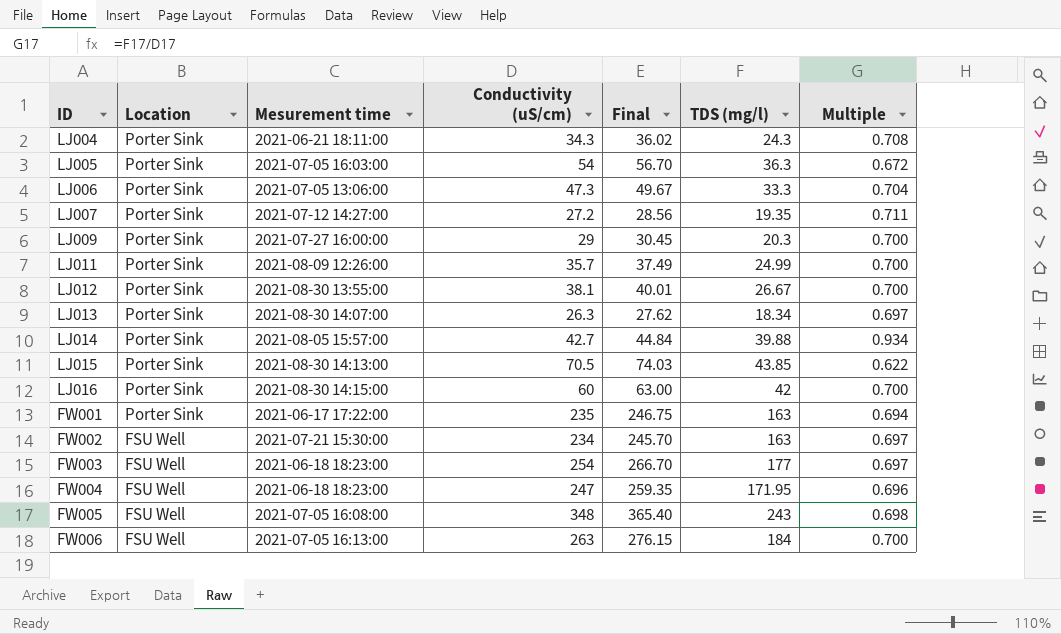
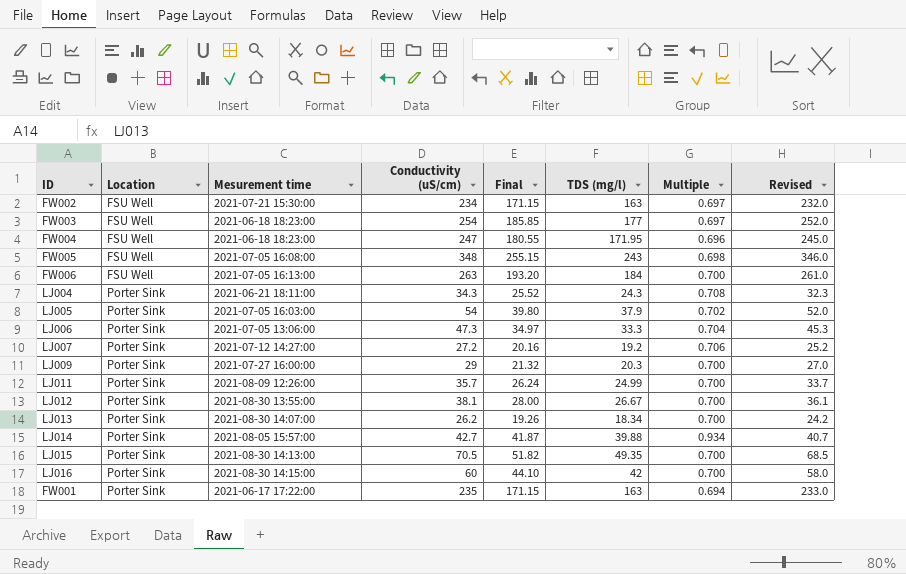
row order: Location descending -> Location ascending
column Final | formula: [Conductivity (uS/cm)] * 1.05 -> [TDS (mg/l)] * 1.05
column Revised | formula: none -> [Conductivity (uS/cm)] - 2
LJ005 | TDS (mg/l): 36.3 -> 37.9
LJ005 | Multiple: 0.672 -> 0.702
LJ007 | TDS (mg/l): 19.35 -> 19.2
LJ007 | Multiple: 0.711 -> 0.706
LJ013 | Conductivity (uS/cm): 26.3 -> 26.2
LJ013 | Multiple: 0.697 -> 0.700
LJ015 | TDS (mg/l): 43.85 -> 49.35
LJ015 | Multiple: 0.622 -> 0.700

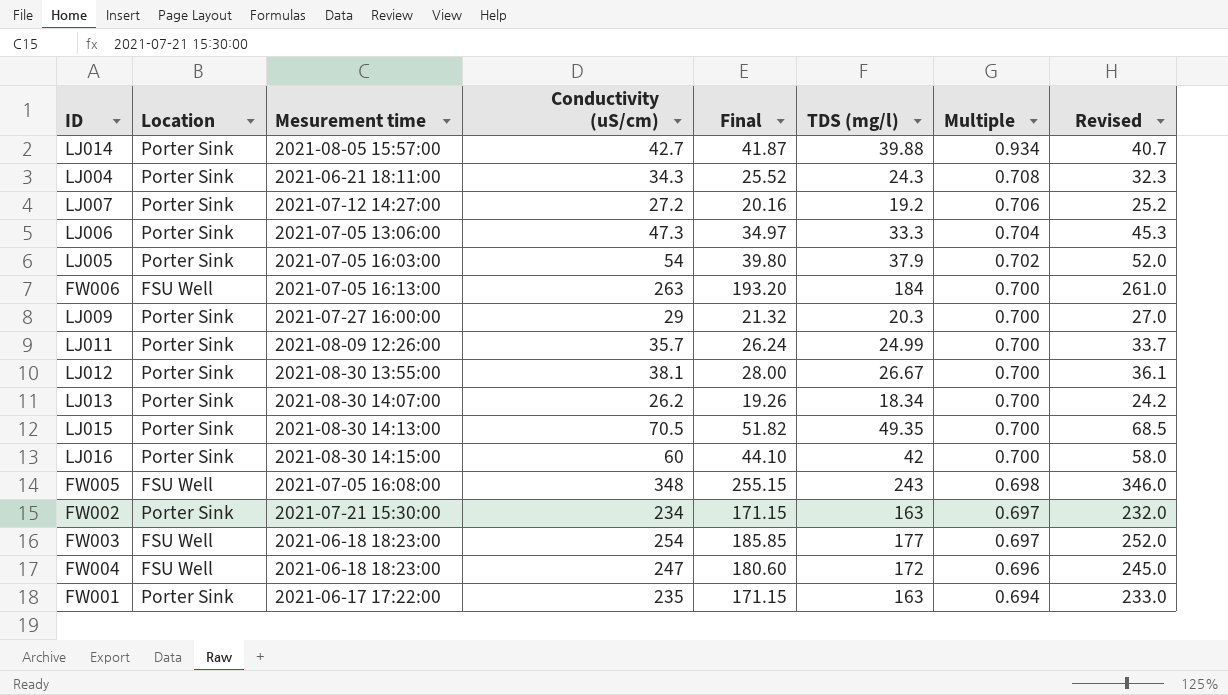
row order: Location ascending -> Multiple descending
FW002 | Location: FSU Well -> Porter Sink
FW004 | Final: 180.55 -> 180.60
FW004 | TDS (mg/l): 171.95 -> 172

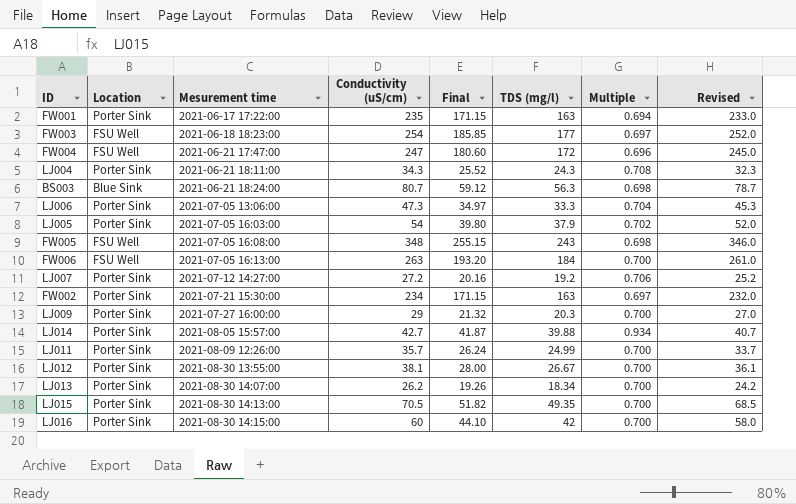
row order: Multiple descending -> Mesurement time ascending
FW004 | Mesurement time: 2021-06-18 18:23:00 -> 2021-06-21 17:47:00
row BS003: none -> Blue Sink | 2021-06-21 18:24:00 | 80.7 | 59.12 | 56.3 | 0.698 | 78.7

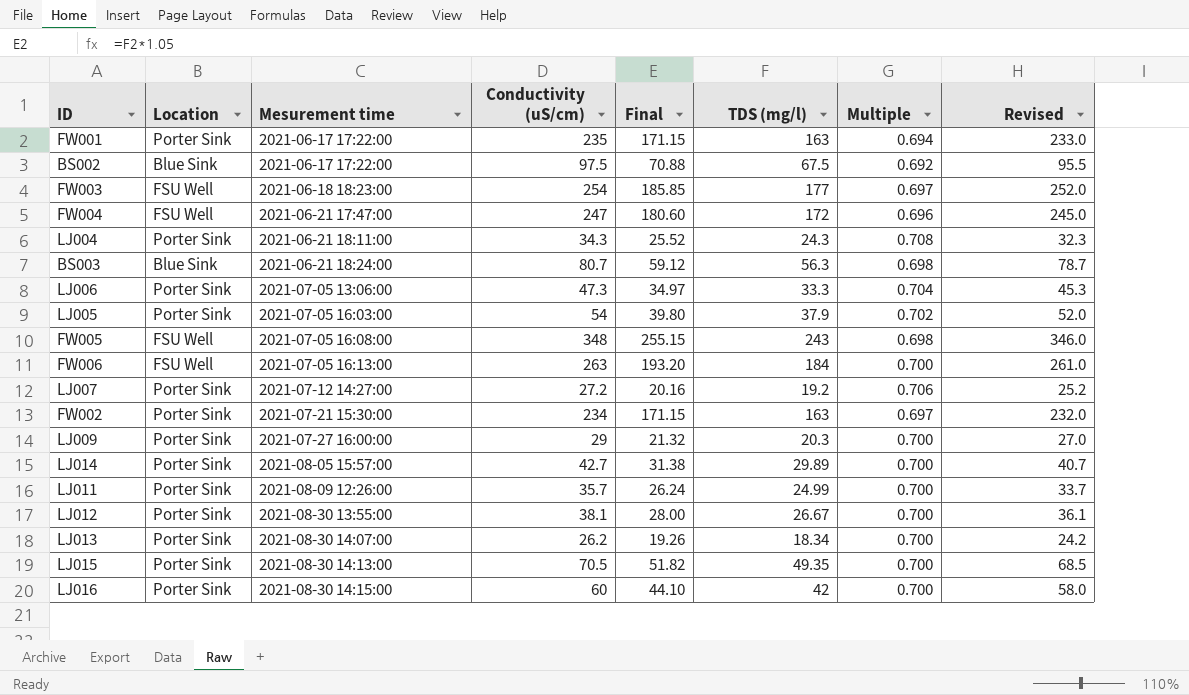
row BS002: none -> Blue Sink | 2021-06-17 17:22:00 | 97.5 | 70.88 | 67.5 | 0.692 | 95.5
LJ014 | Final: 41.87 -> 31.38
LJ014 | TDS (mg/l): 39.88 -> 29.89
LJ014 | Multiple: 0.934 -> 0.700

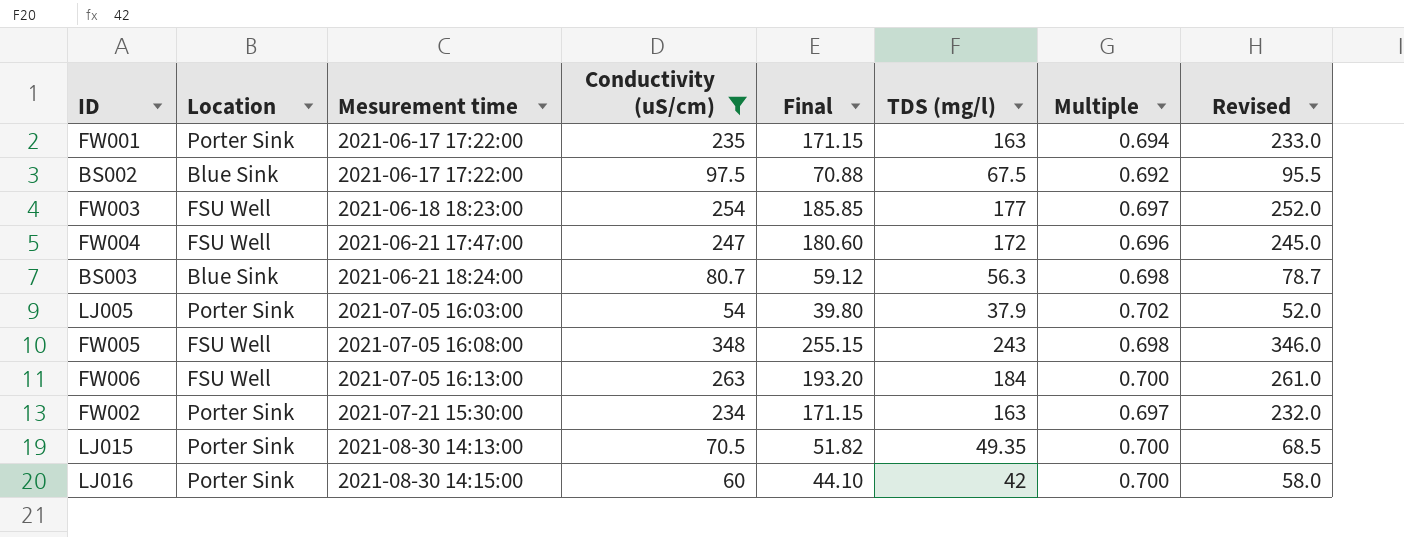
filter: none -> Conductivity (uS/cm) >= 54

